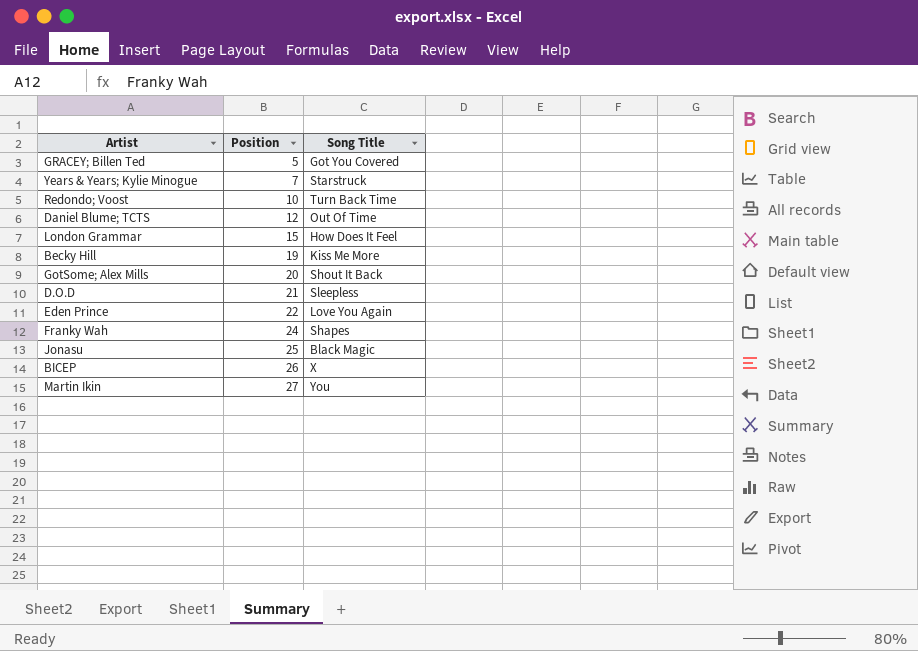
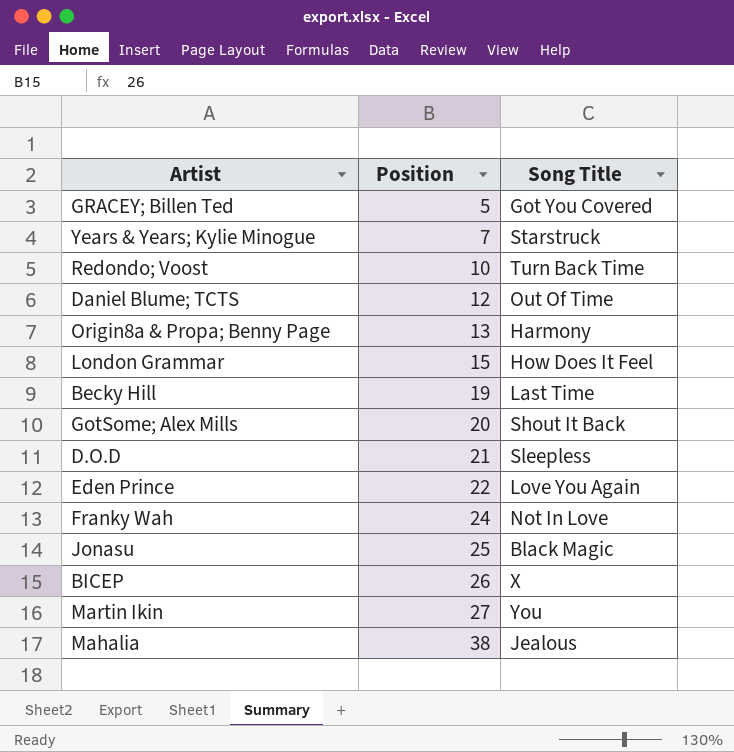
row Origin8a & Propa; Benny Page: none -> 13 | Harmony
Becky Hill | Song Title: Kiss Me More -> Last Time
Franky Wah | Song Title: Shapes -> Not In Love
row Mahalia: none -> 38 | Jealous

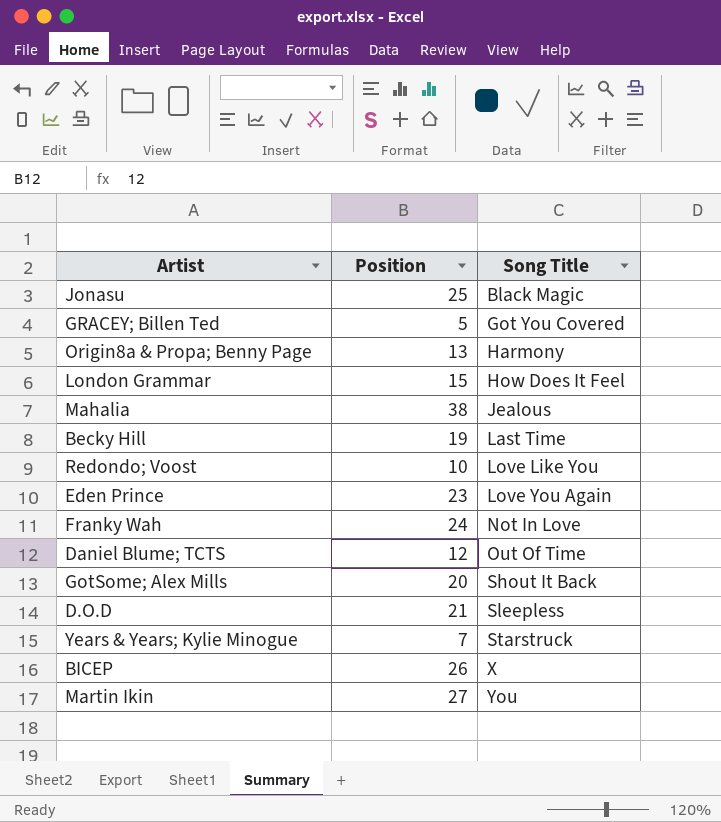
row order: Position ascending -> Song Title ascending
Redondo; Voost | Song Title: Turn Back Time -> Love Like You
Eden Prince | Position: 22 -> 23

